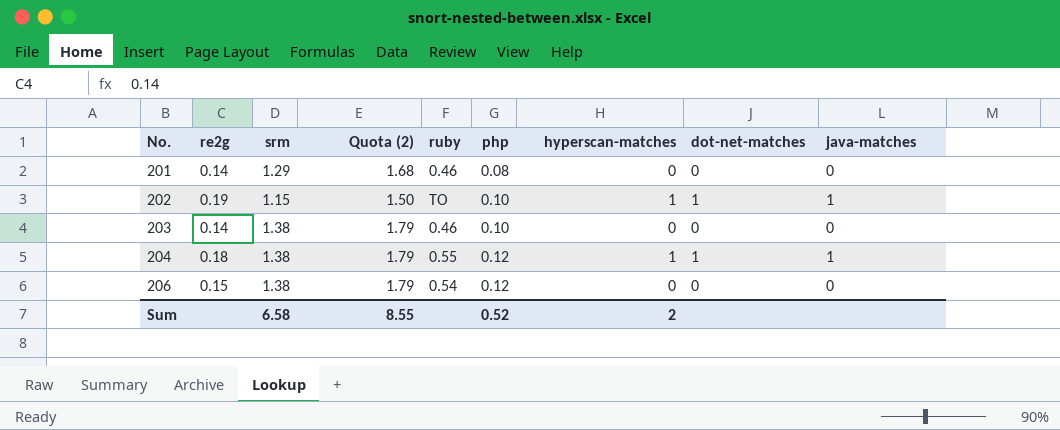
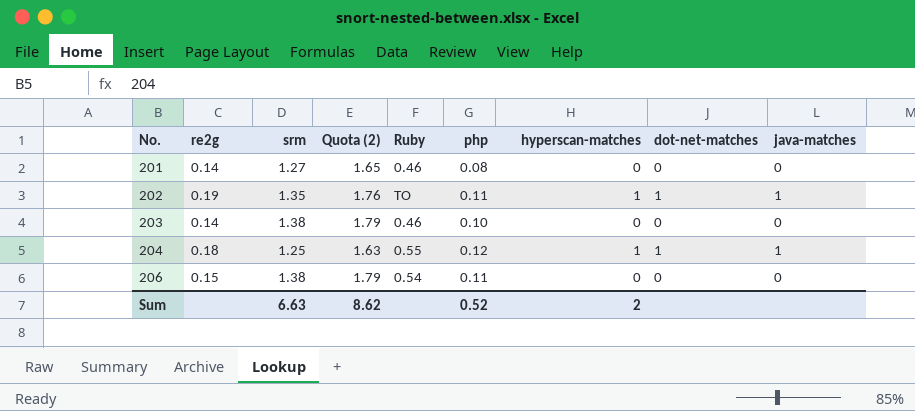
column name: ruby -> Ruby
201 | srm: 1.29 -> 1.27
201 | Quota (2): 1.68 -> 1.65
202 | srm: 1.15 -> 1.35
202 | Quota (2): 1.50 -> 1.76
202 | php: 0.10 -> 0.11
204 | srm: 1.38 -> 1.25
204 | Quota (2): 1.79 -> 1.63
206 | php: 0.12 -> 0.11
Sum | srm: 6.58 -> 6.63
Sum | Quota (2): 8.55 -> 8.62

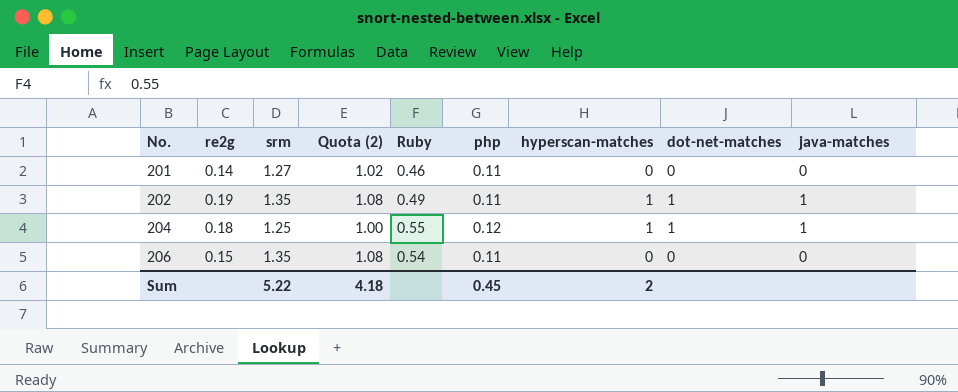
column Quota (2) | formula: [srm] * 1.3 -> [srm] * 0.8
row 203: 0.14 | 1.38 | 1.79 | 0.46 | 0.10 | 0 | 0 | 0 -> none
201 | php: 0.08 -> 0.11
202 | Ruby: TO -> 0.49
206 | srm: 1.38 -> 1.35
Sum | srm: 6.63 -> 5.22
Sum | Quota (2): 8.62 -> 4.18
Sum | php: 0.52 -> 0.45

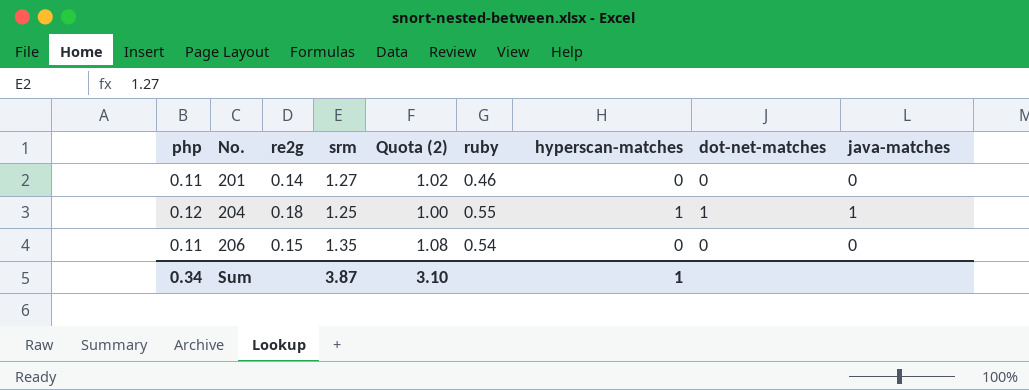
column php | position: 6 -> 1
column name: Ruby -> ruby
row 202: 0.19 | 1.35 | 1.08 | 0.49 | 0.11 | 1 | 1 | 1 -> none
Sum | php: 0.45 -> 0.34
Sum | srm: 5.22 -> 3.87
Sum | Quota (2): 4.18 -> 3.10
Sum | hyperscan-matches: 2 -> 1

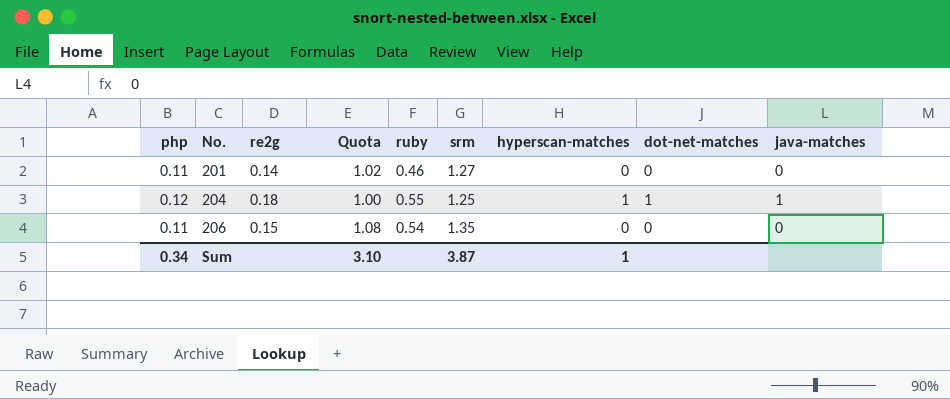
column name: Quota (2) -> Quota
column srm | position: 4 -> 6

